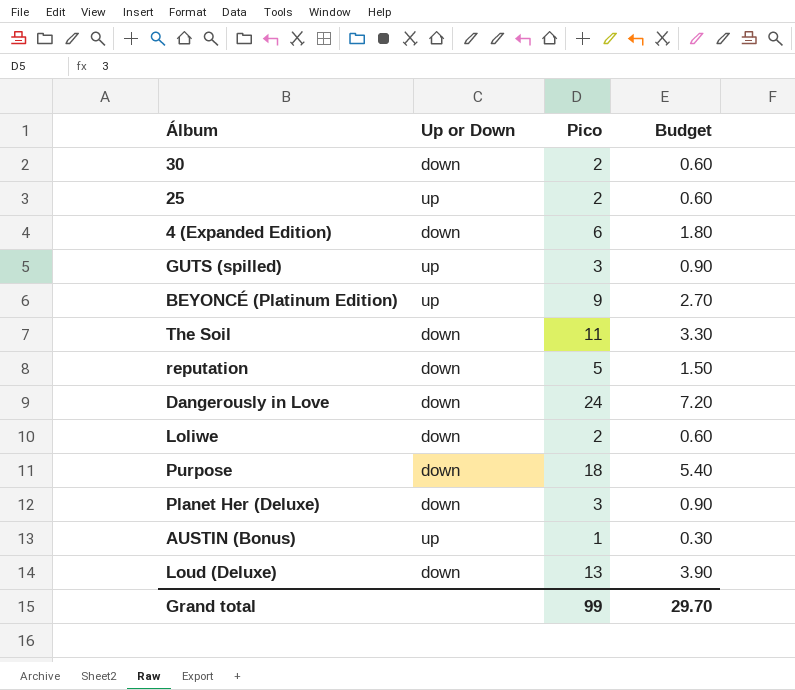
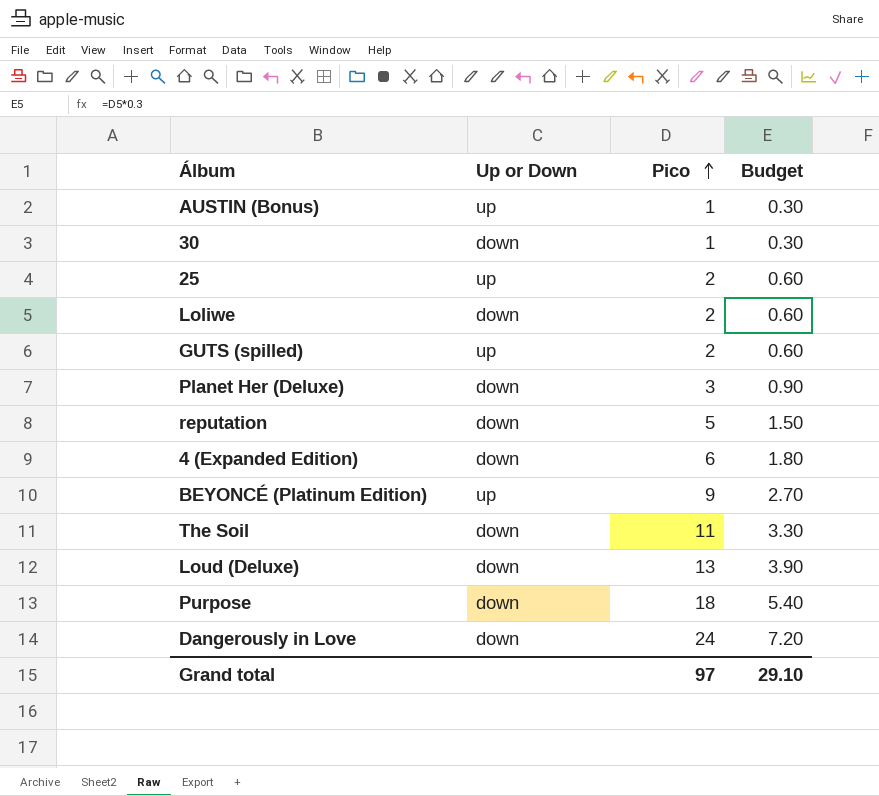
row order: none -> Pico ascending
30 | Pico: 2 -> 1
30 | Budget: 0.60 -> 0.30
GUTS (spilled) | Pico: 3 -> 2
GUTS (spilled) | Budget: 0.90 -> 0.60
Grand total | Pico: 99 -> 97
Grand total | Budget: 29.70 -> 29.10

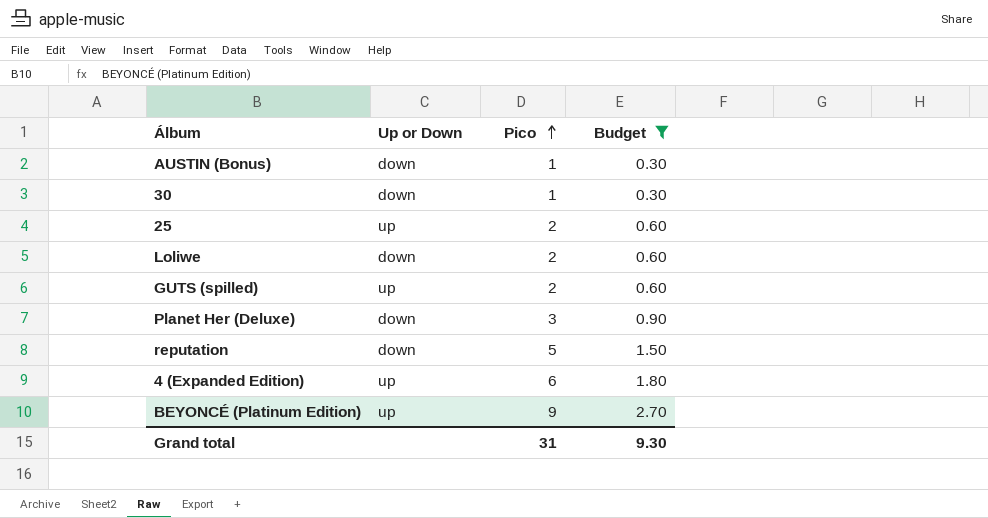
filter: none -> Budget <= 2.70
AUSTIN (Bonus) | Up or Down: up -> down
4 (Expanded Edition) | Up or Down: down -> up
Grand total | Pico: 97 -> 31
Grand total | Budget: 29.10 -> 9.30

